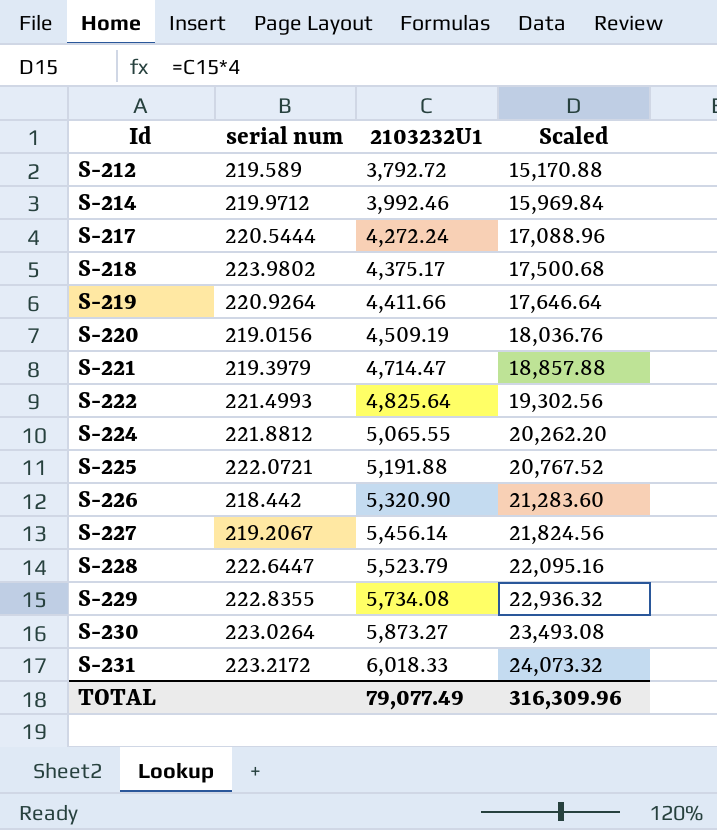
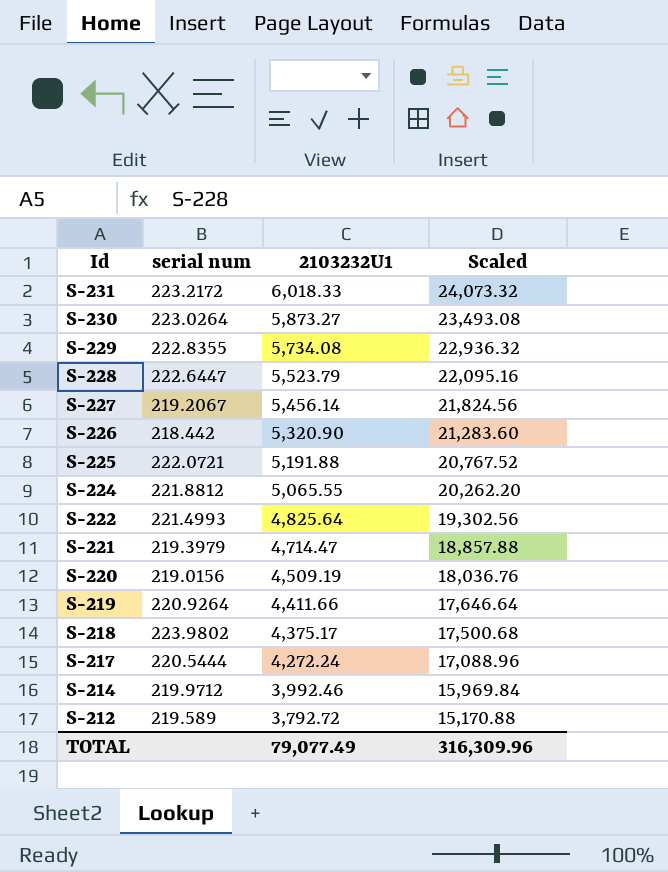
row order: Id ascending -> Id descending

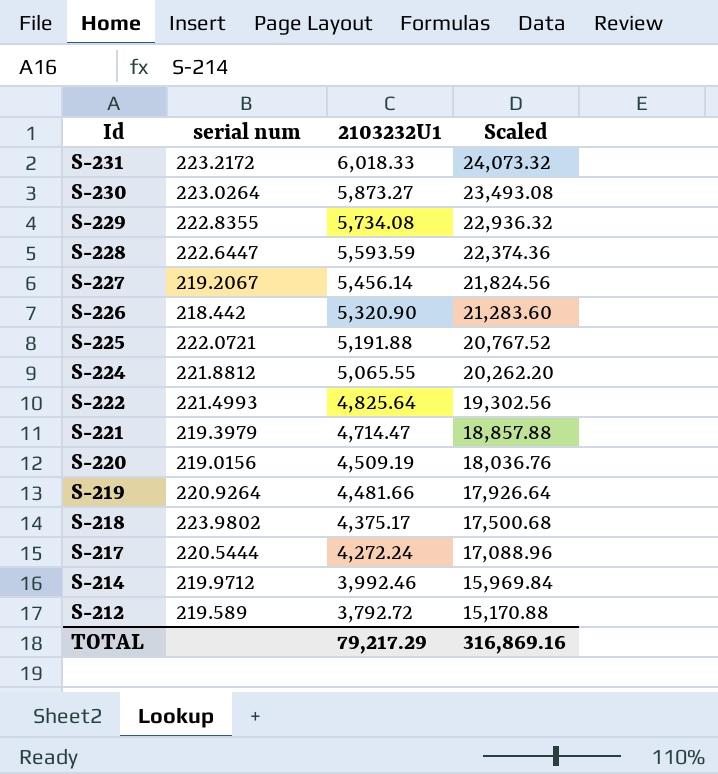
S-228 | 2103232U1: 5,523.79 -> 5,593.59
S-228 | Scaled: 22,095.16 -> 22,374.36
S-219 | 2103232U1: 4,411.66 -> 4,481.66
S-219 | Scaled: 17,646.64 -> 17,926.64
TOTAL | 2103232U1: 79,077.49 -> 79,217.29
TOTAL | Scaled: 316,309.96 -> 316,869.16

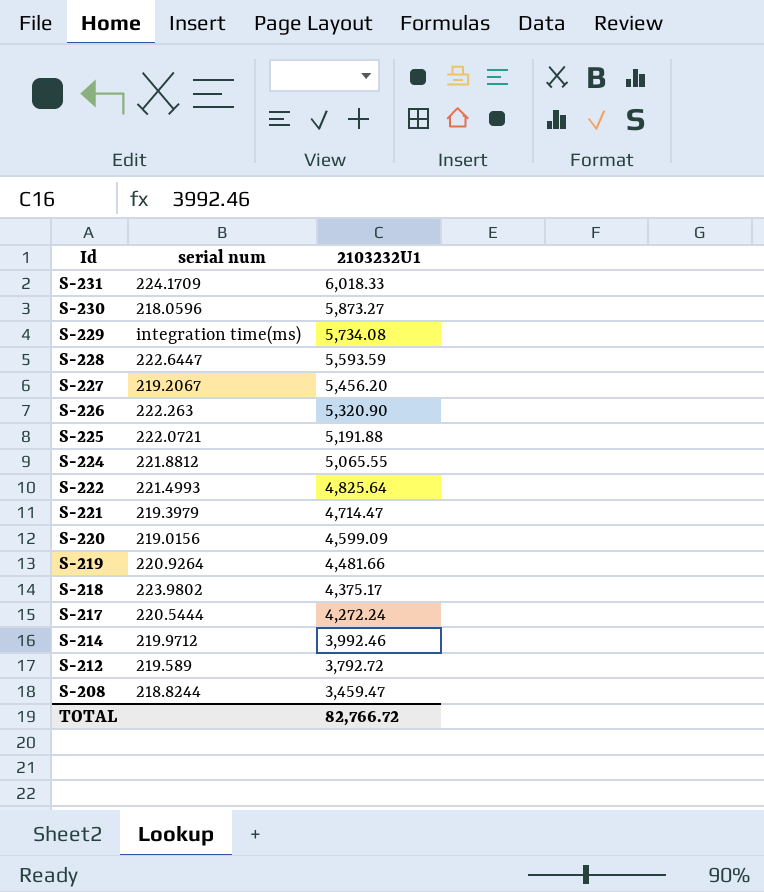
column Scaled | formula: [2103232U1] * 4 -> none
S-231 | serial num: 223.2172 -> 224.1709
S-230 | serial num: 223.0264 -> 218.0596
S-229 | serial num: 222.8355 -> integration time(ms)
S-227 | 2103232U1: 5,456.14 -> 5,456.20
S-226 | serial num: 218.442 -> 222.263
S-220 | 2103232U1: 4,509.19 -> 4,599.09
row S-208: none -> 218.8244 | 3,459.47
TOTAL | 2103232U1: 79,217.29 -> 82,766.72

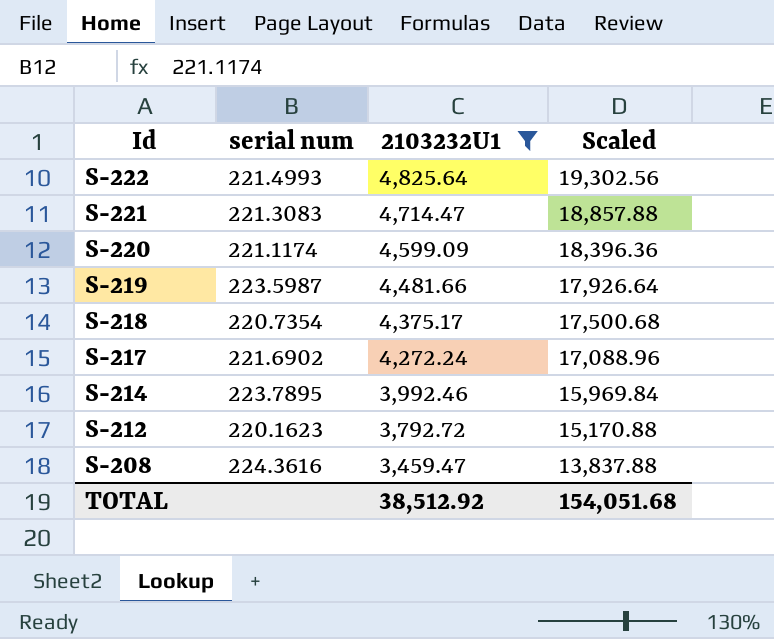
filter: none -> 2103232U1 <= 4,825.64
column Scaled | formula: none -> [2103232U1] * 4
S-221 | serial num: 219.3979 -> 221.3083
S-220 | serial num: 219.0156 -> 221.1174
S-219 | serial num: 220.9264 -> 223.5987
S-218 | serial num: 223.9802 -> 220.7354
S-217 | serial num: 220.5444 -> 221.6902
S-214 | serial num: 219.9712 -> 223.7895
S-212 | serial num: 219.589 -> 220.1623
S-208 | serial num: 218.8244 -> 224.3616
TOTAL | 2103232U1: 82,766.72 -> 38,512.92

